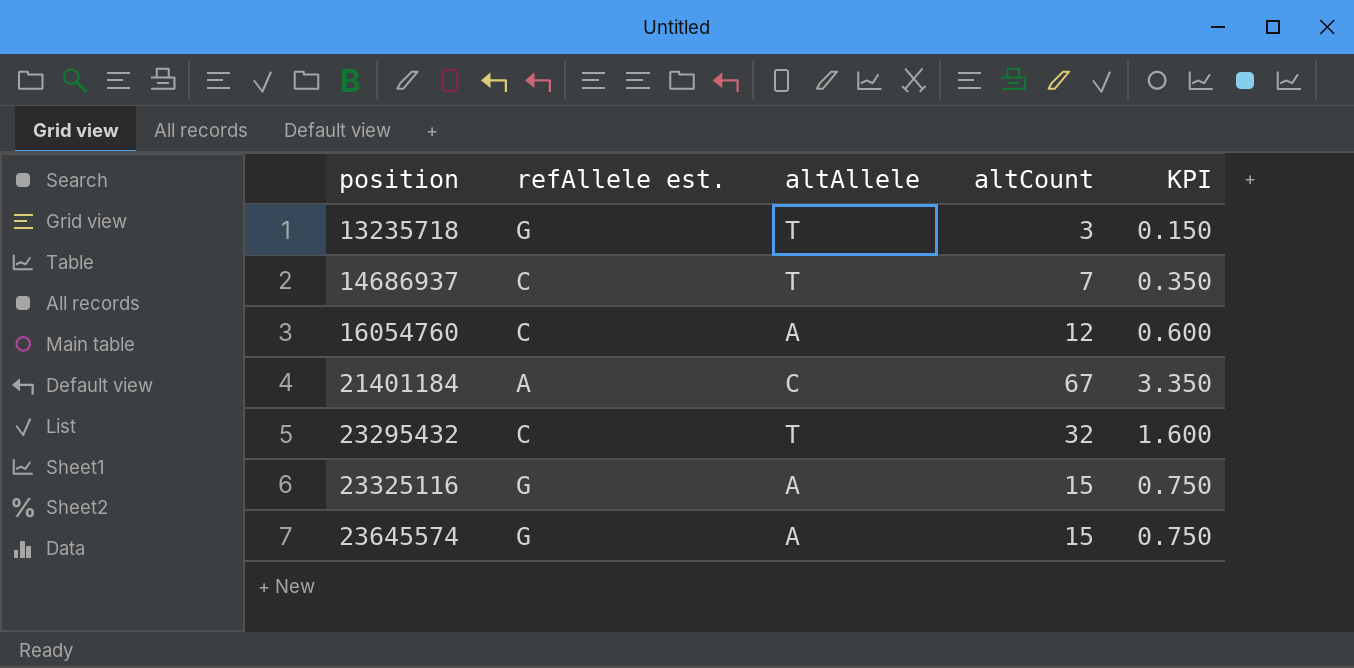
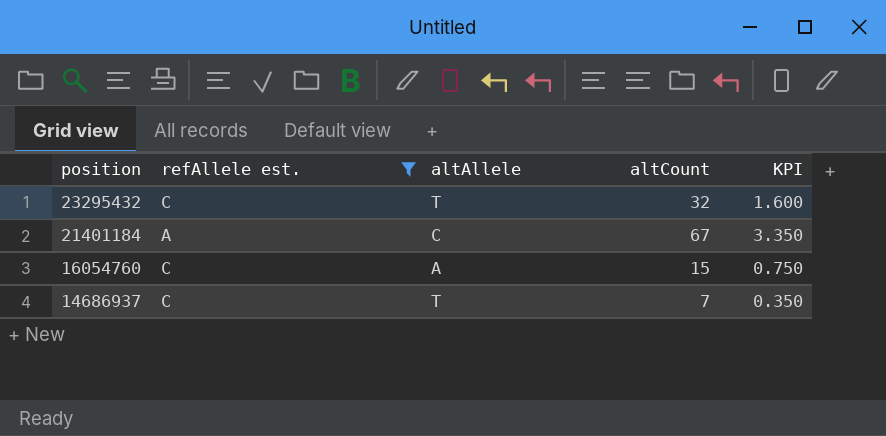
filter: none -> refAllele est. != G
row order: position ascending -> position descending
16054760 | altCount: 12 -> 15
16054760 | KPI: 0.600 -> 0.750

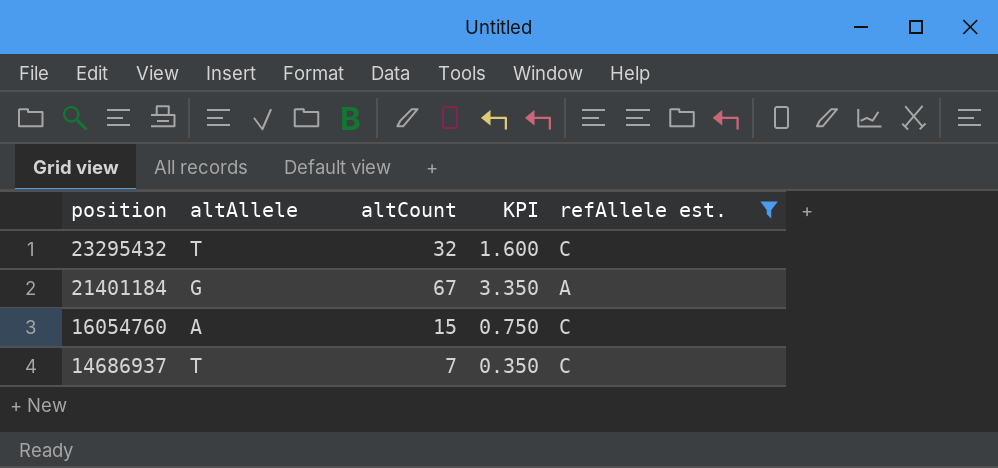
column refAllele est. | position: 2 -> 5
21401184 | altAllele: C -> G

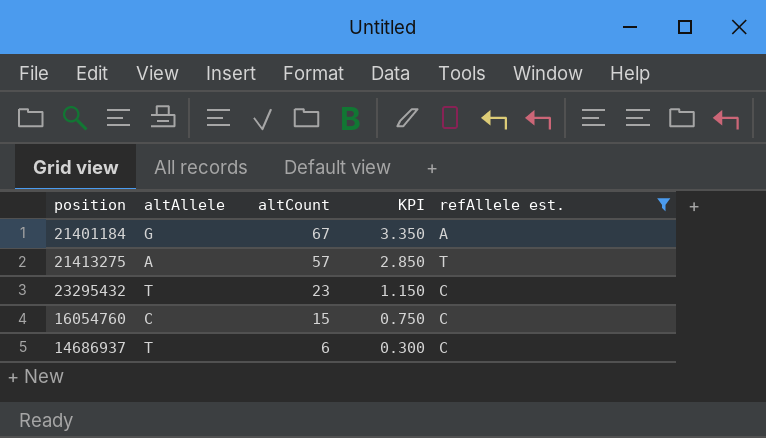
row order: position descending -> altCount descending
row 21413275: none -> A | 57 | 2.850 | T
23295432 | altCount: 32 -> 23
23295432 | KPI: 1.600 -> 1.150
16054760 | altAllele: A -> C
14686937 | altCount: 7 -> 6
14686937 | KPI: 0.350 -> 0.300

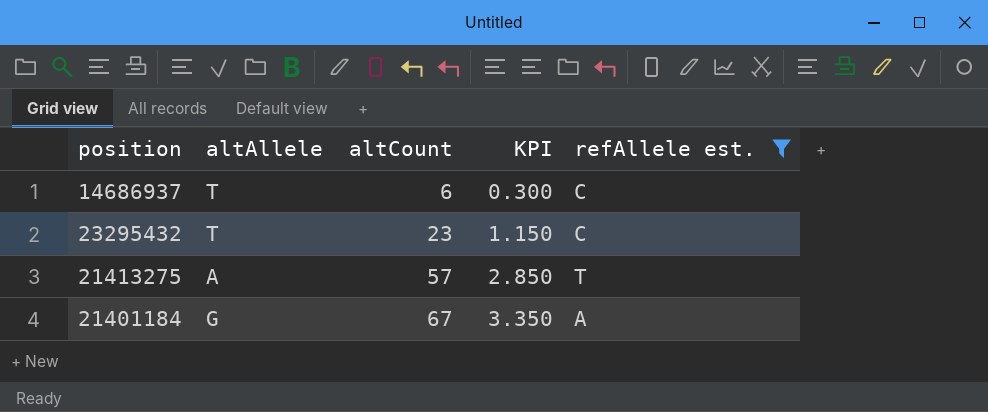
row order: altCount descending -> altCount ascending
row 16054760: C | 15 | 0.750 | C -> none

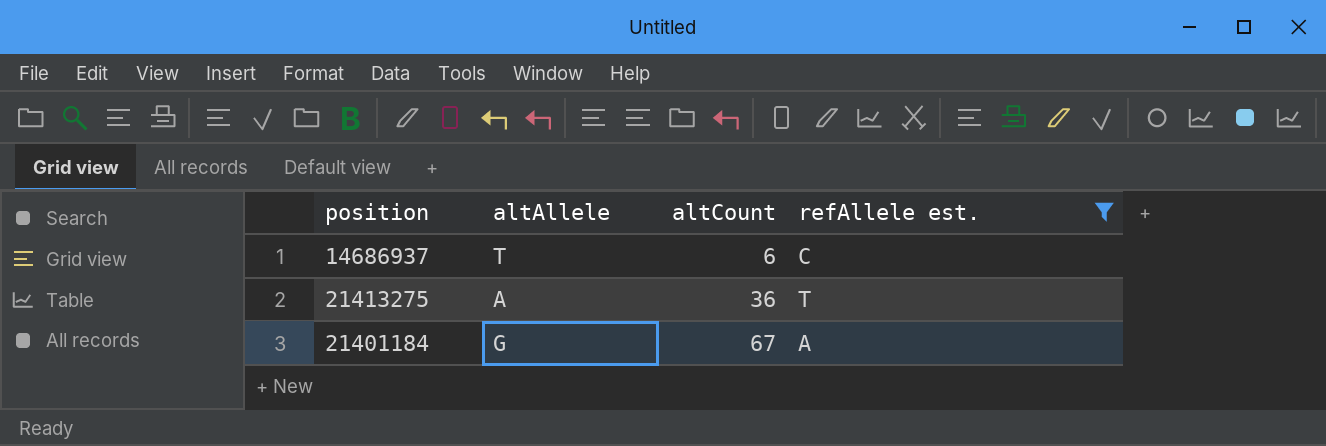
column KPI | formula: [altCount] * 0.05 -> none
row 23295432: T | 23 | 1.150 | C -> none
21413275 | altCount: 57 -> 36

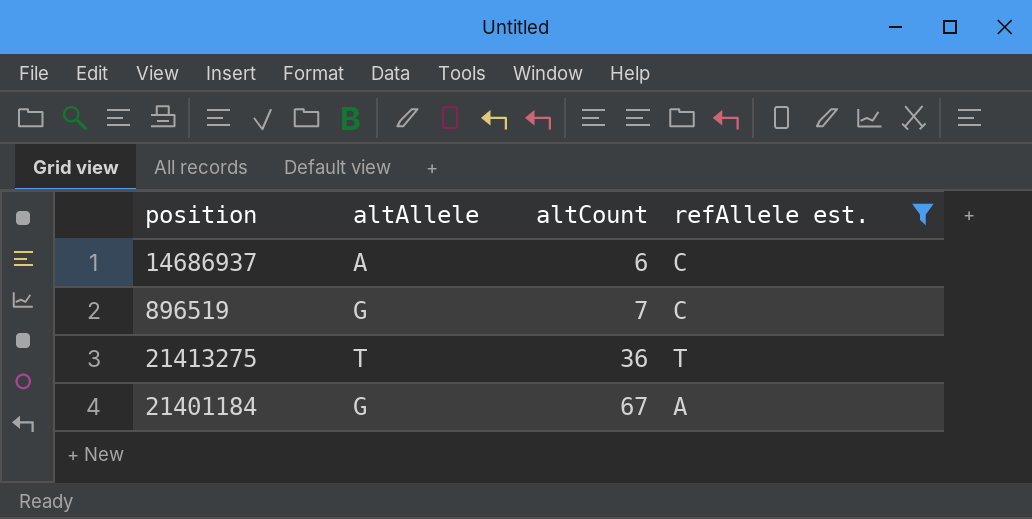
14686937 | altAllele: T -> A
row 896519: none -> G | 7 | C
21413275 | altAllele: A -> T

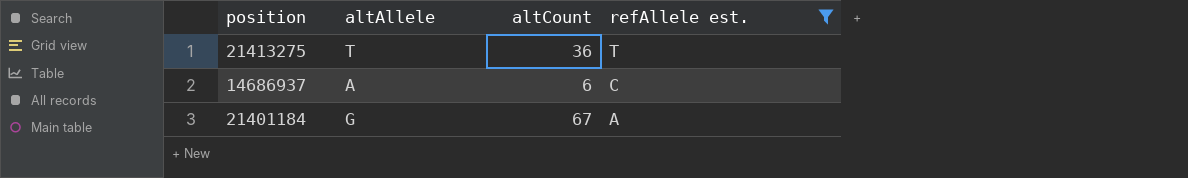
row order: altCount ascending -> refAllele est. descending
row 896519: G | 7 | C -> none

